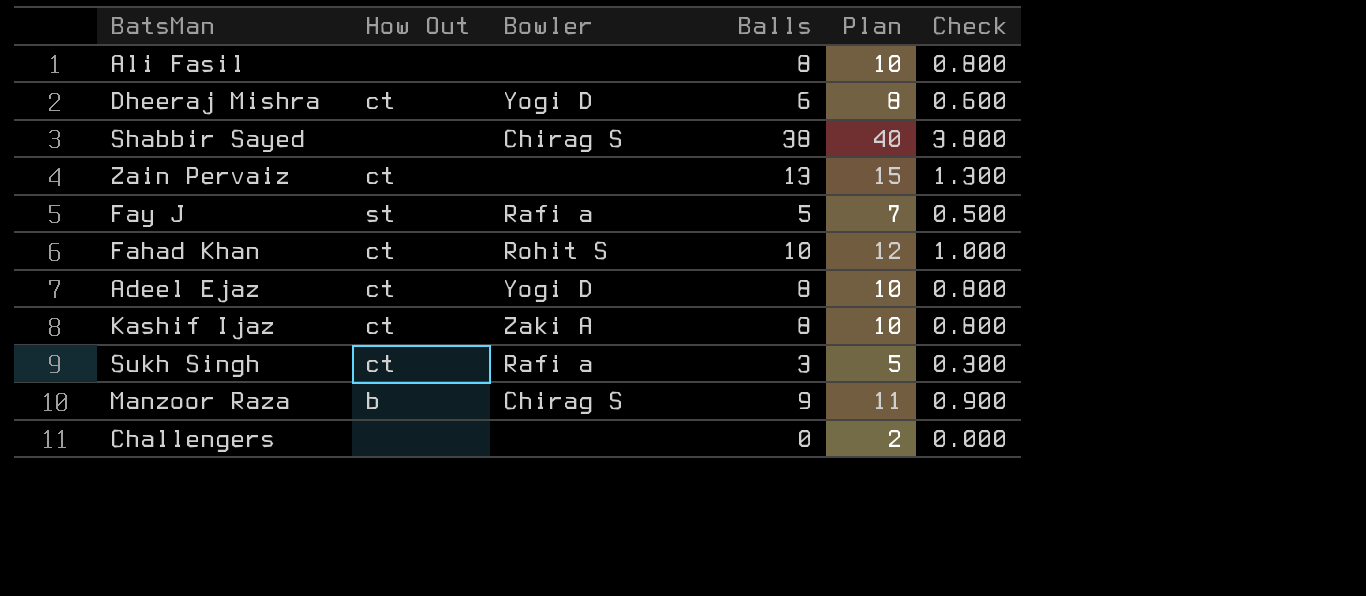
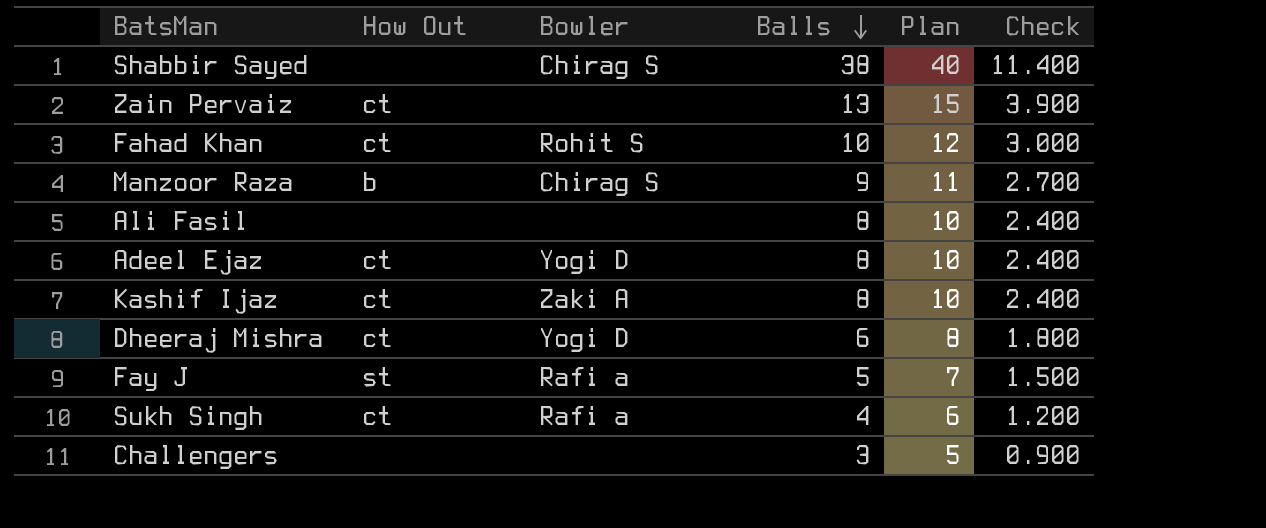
row order: none -> Balls descending
column Check | formula: [Balls] * 0.1 -> [Balls] * 0.3
Sukh Singh | Balls: 3 -> 4
Sukh Singh | Plan: 5 -> 6
Challengers | Balls: 0 -> 3
Challengers | Plan: 2 -> 5

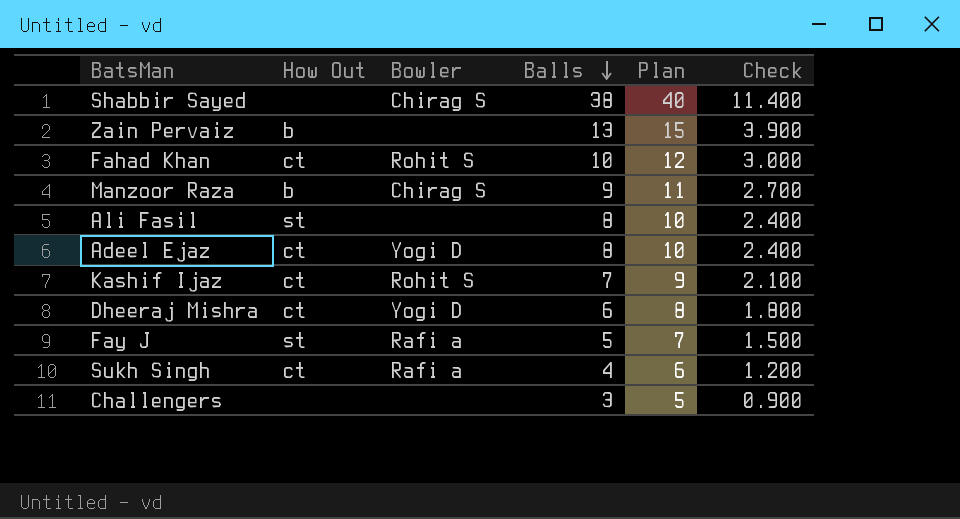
Zain Pervaiz | How Out: ct -> b
Ali Fasil | How Out: none -> st
Kashif Ijaz | Bowler: Zaki A -> Rohit S
Kashif Ijaz | Balls: 8 -> 7
Kashif Ijaz | Plan: 10 -> 9
Kashif Ijaz | Check: 2.400 -> 2.100

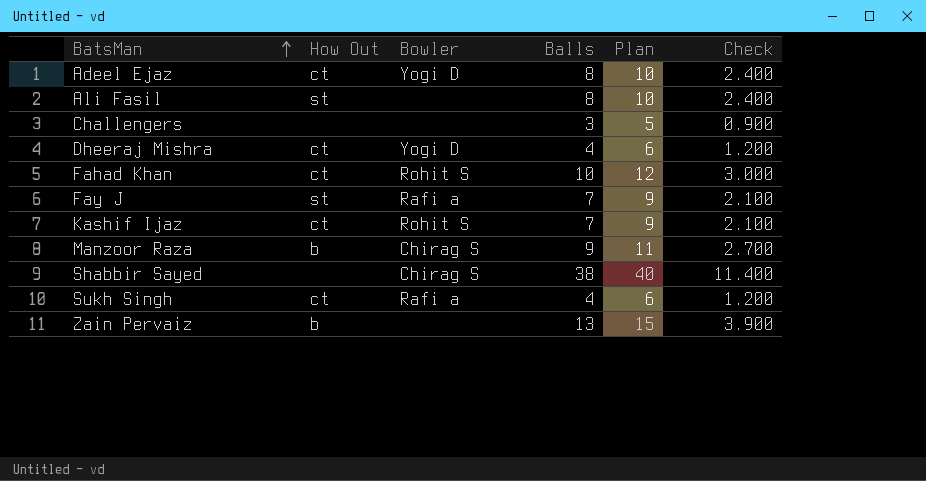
row order: Balls descending -> BatsMan ascending
Dheeraj Mishra | Balls: 6 -> 4
Dheeraj Mishra | Plan: 8 -> 6
Dheeraj Mishra | Check: 1.800 -> 1.200
Fay J | Balls: 5 -> 7
Fay J | Plan: 7 -> 9
Fay J | Check: 1.500 -> 2.100

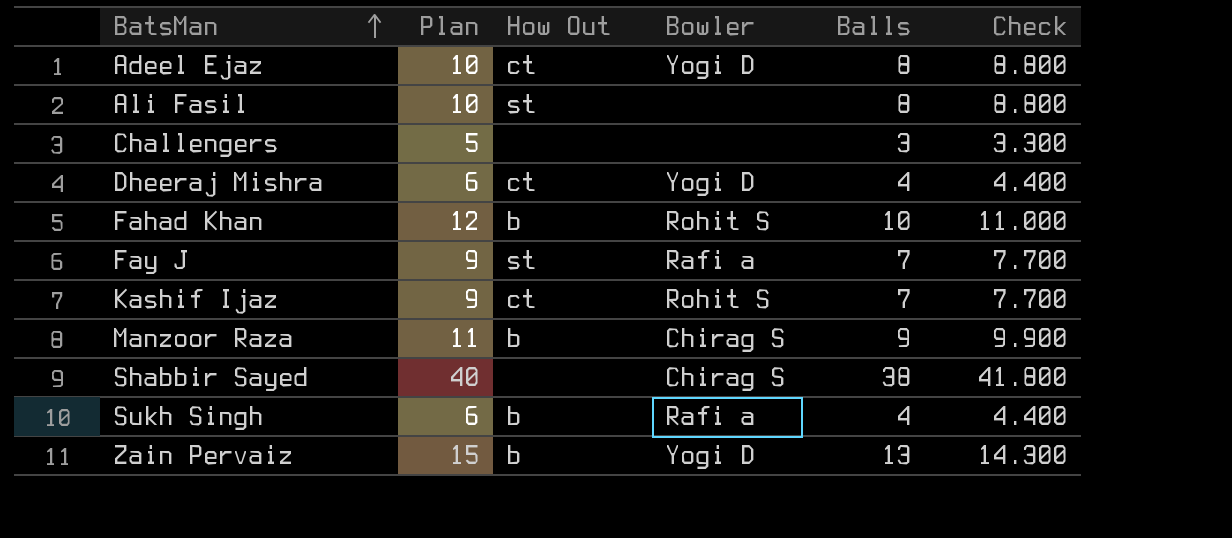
column Plan | position: 5 -> 2
column Check | formula: [Balls] * 0.3 -> [Balls] * 1.1
Fahad Khan | How Out: ct -> b
Sukh Singh | How Out: ct -> b
Zain Pervaiz | Bowler: none -> Yogi D

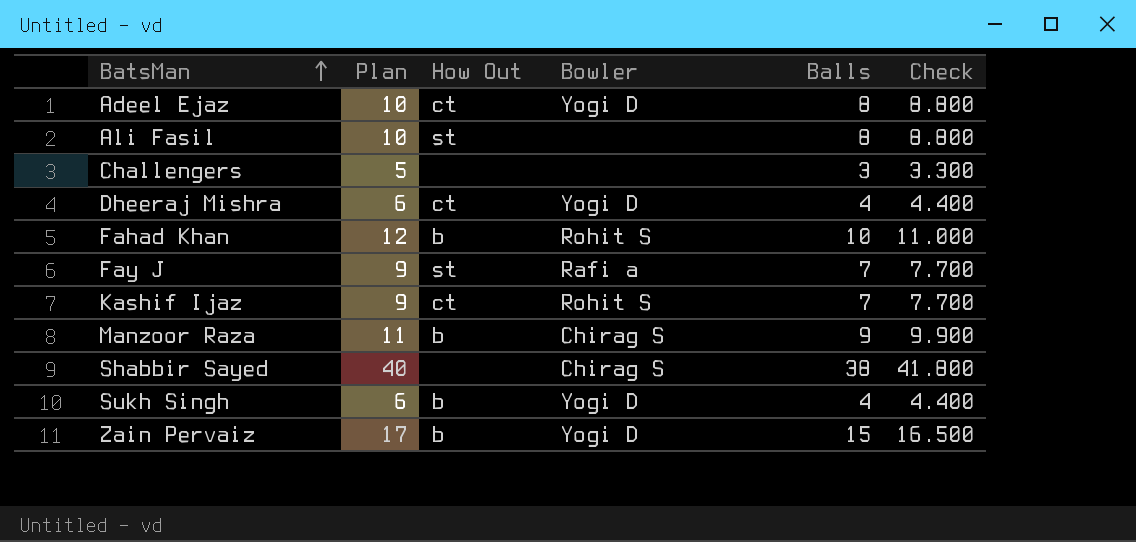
Sukh Singh | Bowler: Rafi a -> Yogi D
Zain Pervaiz | Plan: 15 -> 17
Zain Pervaiz | Balls: 13 -> 15
Zain Pervaiz | Check: 14.300 -> 16.500

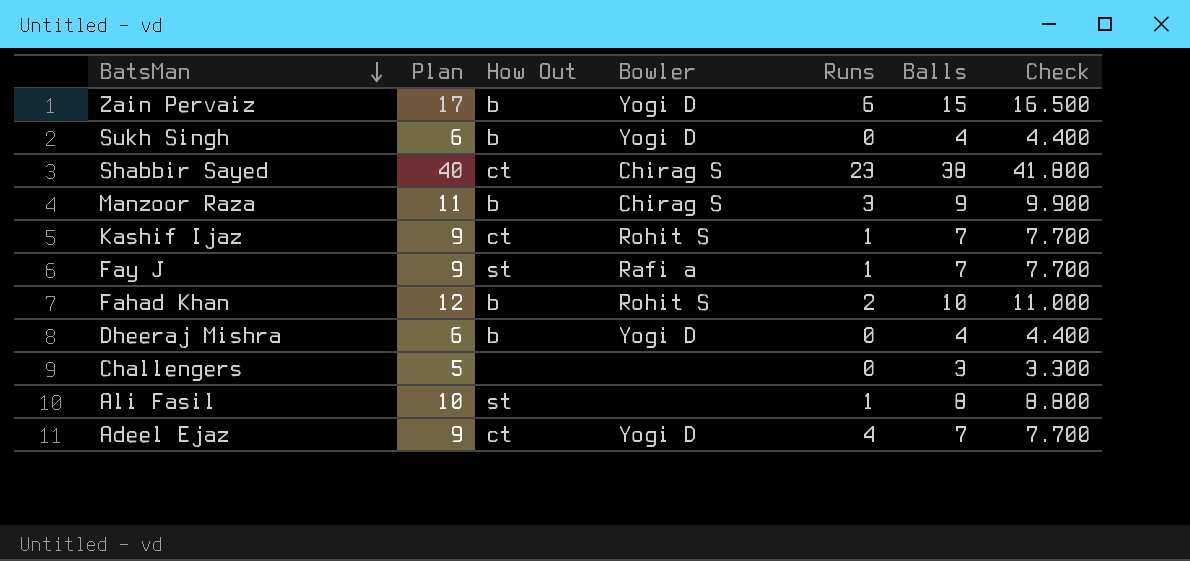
row order: BatsMan ascending -> BatsMan descending
column Runs | position: none -> 5
Shabbir Sayed | How Out: none -> ct
Dheeraj Mishra | How Out: ct -> b
Adeel Ejaz | Plan: 10 -> 9
Adeel Ejaz | Balls: 8 -> 7
Adeel Ejaz | Check: 8.800 -> 7.700

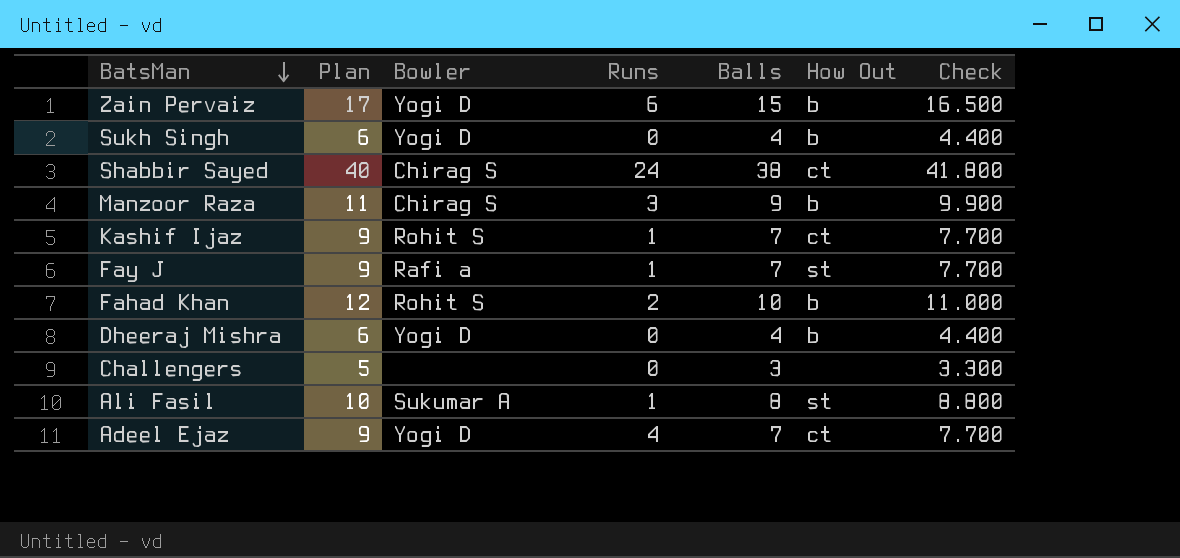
column How Out | position: 3 -> 6
Shabbir Sayed | Runs: 23 -> 24
Ali Fasil | Bowler: none -> Sukumar A

